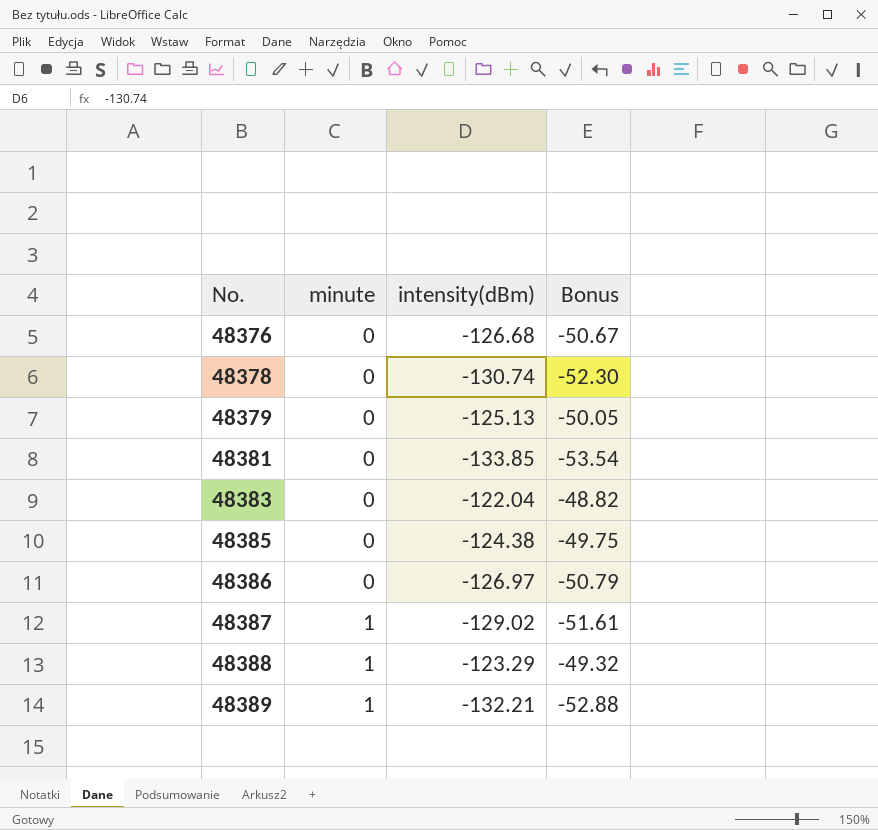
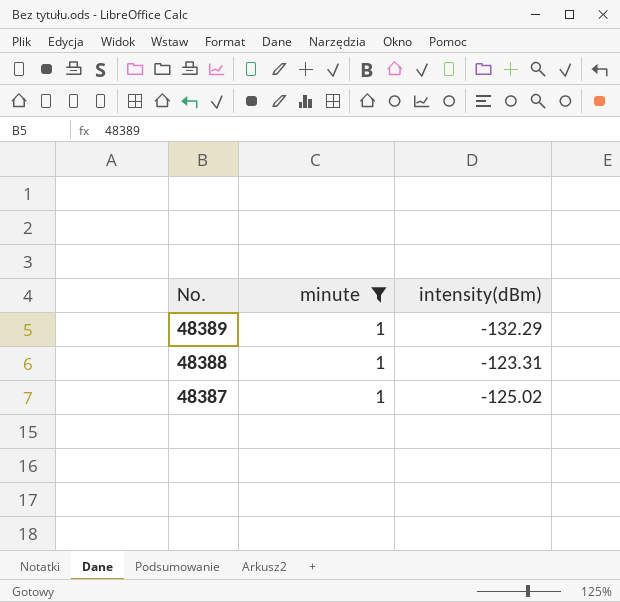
filter: none -> minute = 1
row order: No. ascending -> No. descending
column Bonus | formula: [intensity(dBm)] * 0.4 -> none
48389 | intensity(dBm): -132.21 -> -132.29
48388 | intensity(dBm): -123.29 -> -123.31
48387 | intensity(dBm): -129.02 -> -125.02

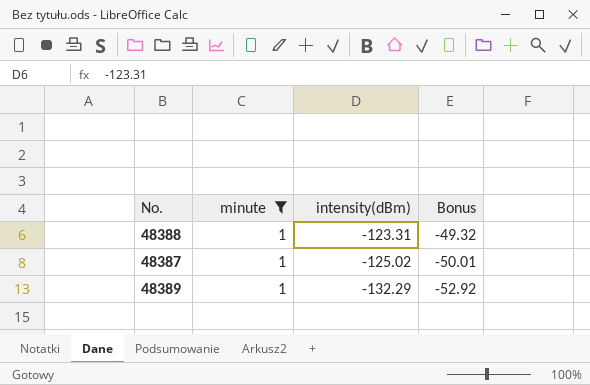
row order: No. descending -> intensity(dBm) descending
column Bonus | formula: none -> [intensity(dBm)] * 0.4

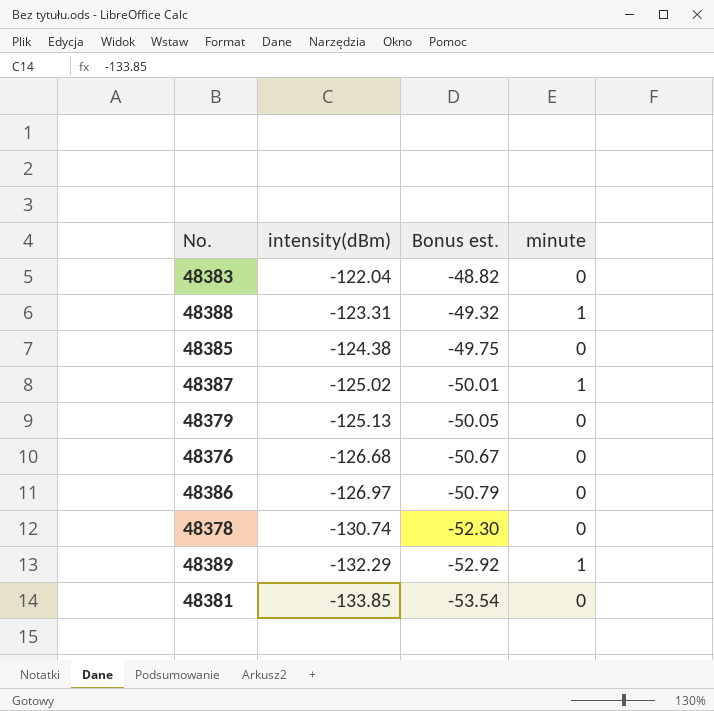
filter: minute = 1 -> none
column name: Bonus -> Bonus est.
column minute | position: 2 -> 4

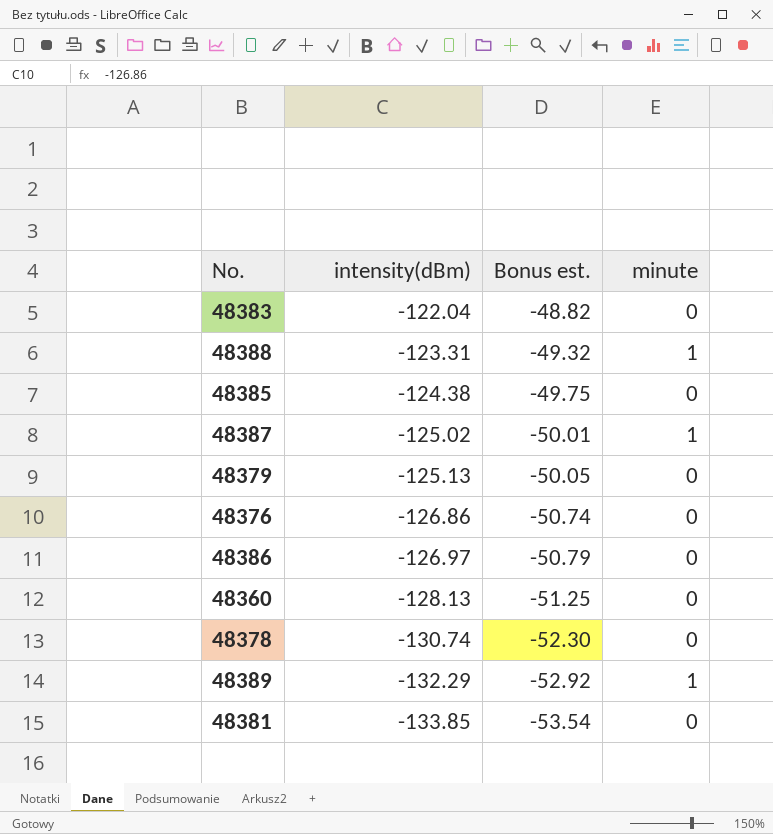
48376 | intensity(dBm): -126.68 -> -126.86
48376 | Bonus est.: -50.67 -> -50.74
row 48360: none -> -128.13 | -51.25 | 0

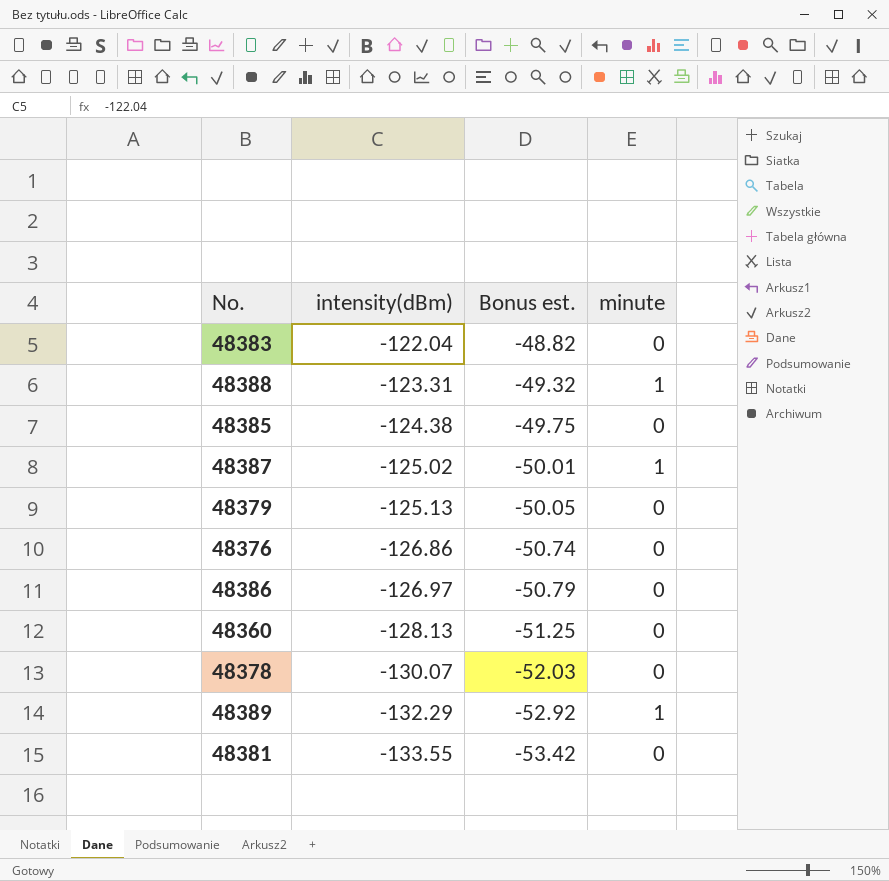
48378 | intensity(dBm): -130.74 -> -130.07
48378 | Bonus est.: -52.30 -> -52.03
48381 | intensity(dBm): -133.85 -> -133.55
48381 | Bonus est.: -53.54 -> -53.42

